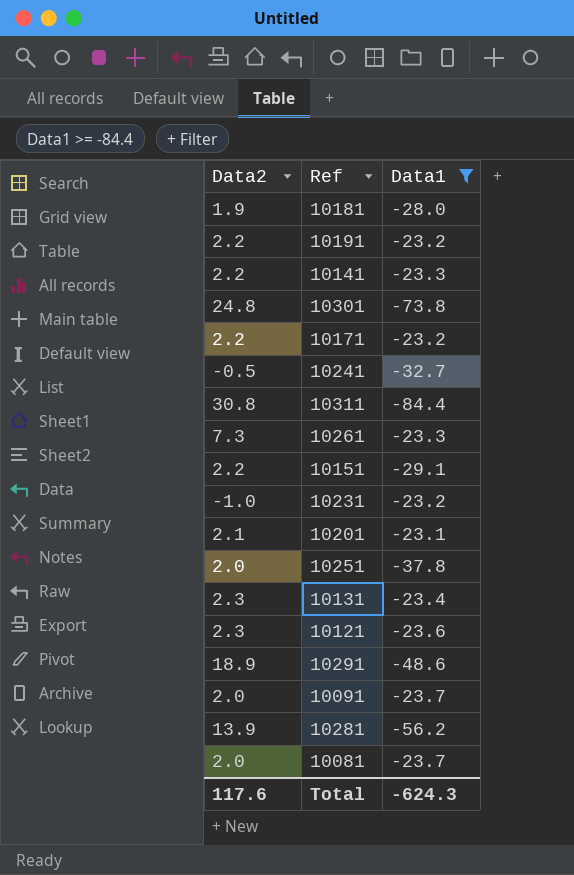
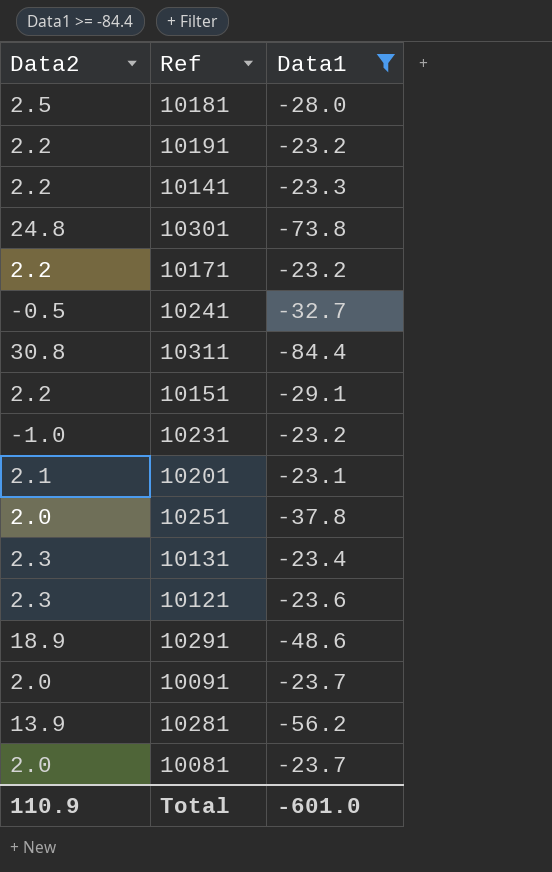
row 10261: 7.3 | -23.3 -> none
10181 | Data2: 1.9 -> 2.5
Total | Data2: 117.6 -> 110.9
Total | Data1: -624.3 -> -601.0

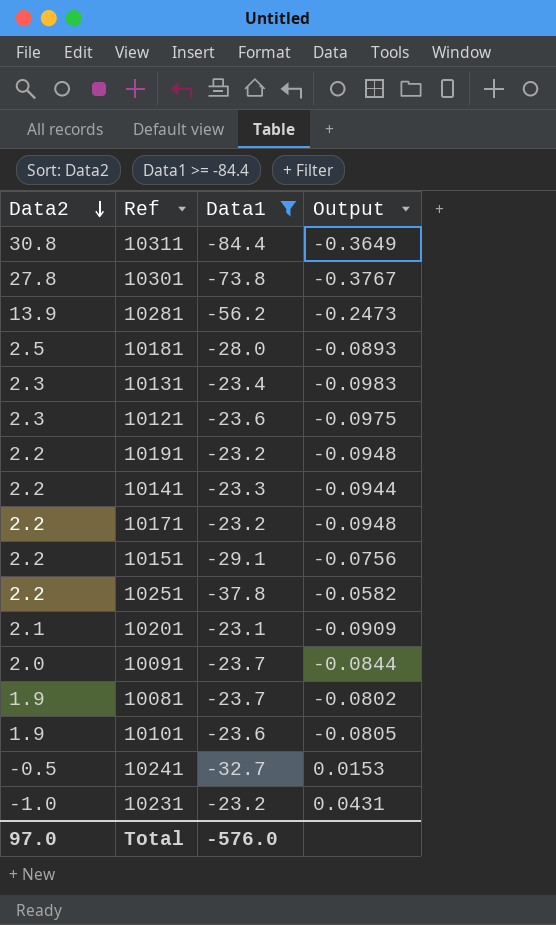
row order: none -> Data2 descending
column Output | formula: none -> [Data2] / [Data1]
row 10291: 18.9 | -48.6 -> none
10301 | Data2: 24.8 -> 27.8
10251 | Data2: 2.0 -> 2.2
10081 | Data2: 2.0 -> 1.9
row 10101: none -> 1.9 | -23.6 | -0.0805
Total | Data2: 110.9 -> 97.0
Total | Data1: -601.0 -> -576.0

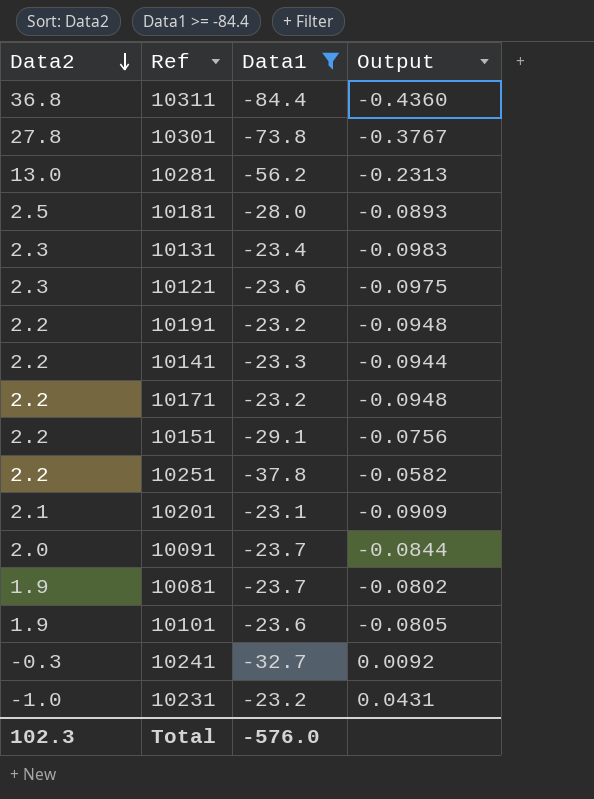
10311 | Data2: 30.8 -> 36.8
10311 | Output: -0.3649 -> -0.4360
10281 | Data2: 13.9 -> 13.0
10281 | Output: -0.2473 -> -0.2313
10241 | Data2: -0.5 -> -0.3
10241 | Output: 0.0153 -> 0.0092
Total | Data2: 97.0 -> 102.3

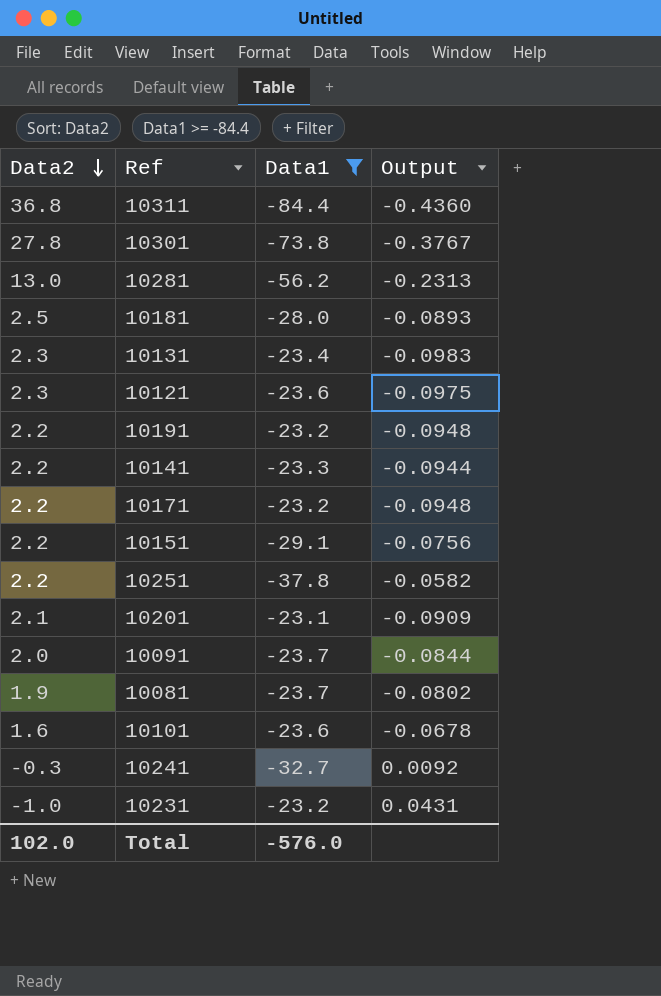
10101 | Data2: 1.9 -> 1.6
10101 | Output: -0.0805 -> -0.0678
Total | Data2: 102.3 -> 102.0

